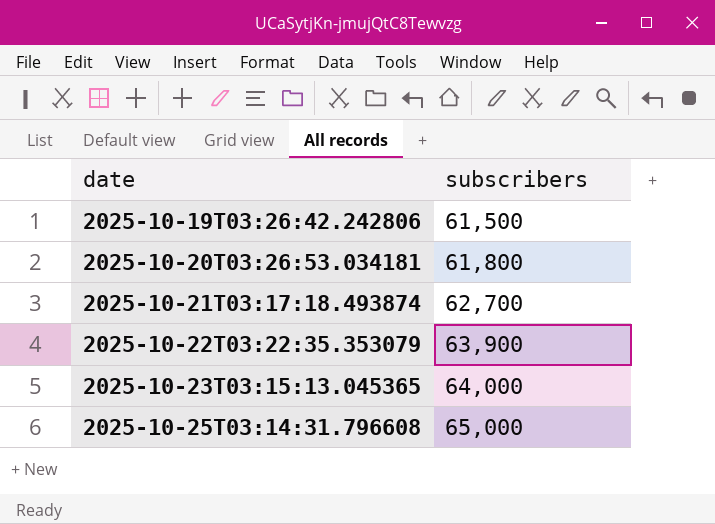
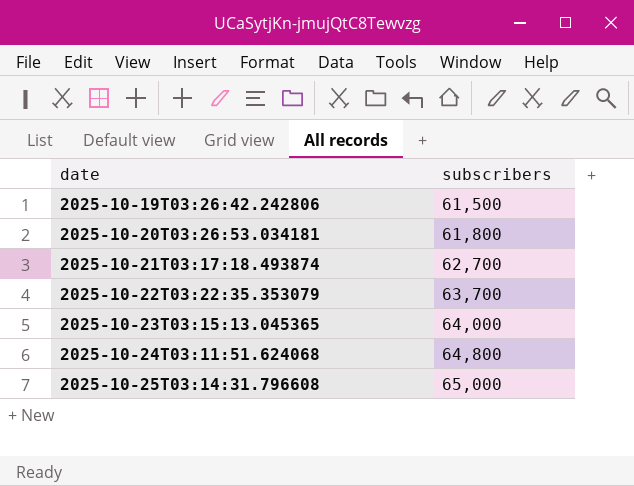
2025-10-22T03:22:35.353079 | subscribers: 63,900 -> 63,700
row 2025-10-24T03:11:51.624068: none -> 64,800

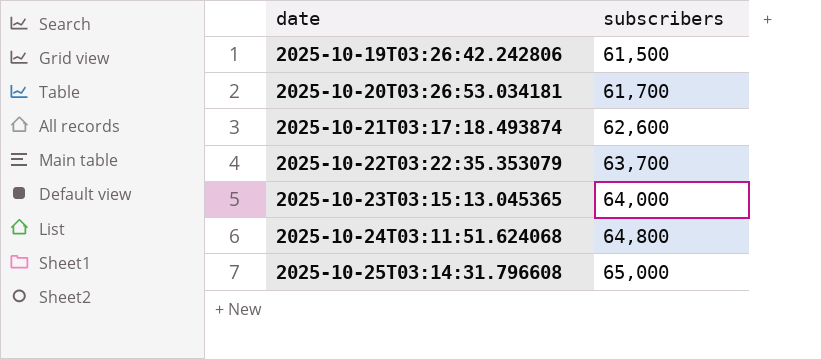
2025-10-20T03:26:53.034181 | subscribers: 61,800 -> 61,700
2025-10-21T03:17:18.493874 | subscribers: 62,700 -> 62,600

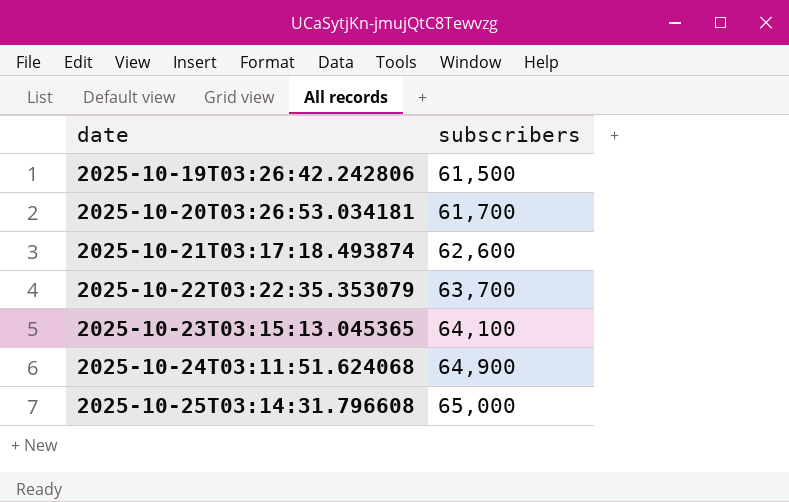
2025-10-23T03:15:13.045365 | subscribers: 64,000 -> 64,100
2025-10-24T03:11:51.624068 | subscribers: 64,800 -> 64,900

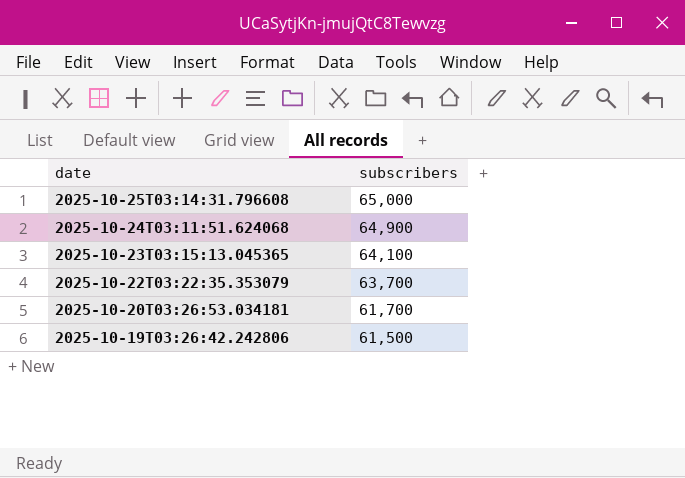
row order: date ascending -> date descending
row 2025-10-21T03:17:18.493874: 62,600 -> none

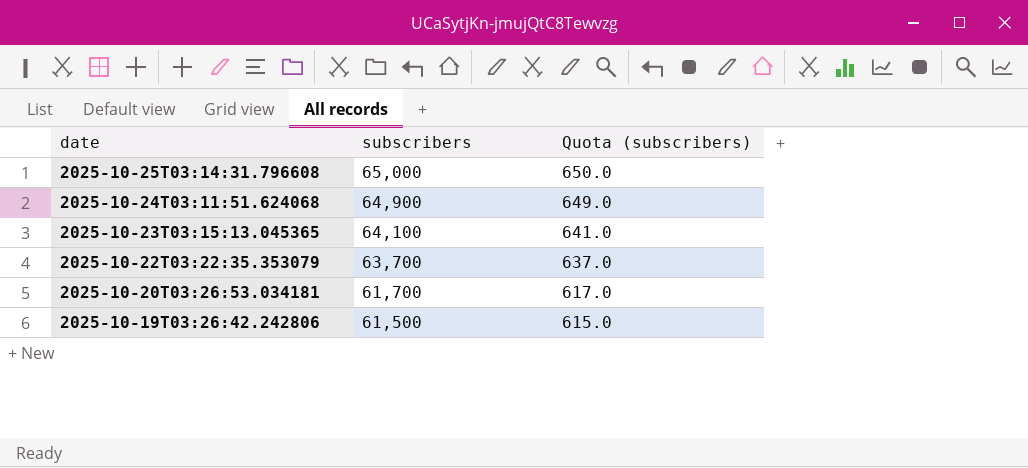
column Quota (subscribers) | formula: none -> [subscribers] * 0.01

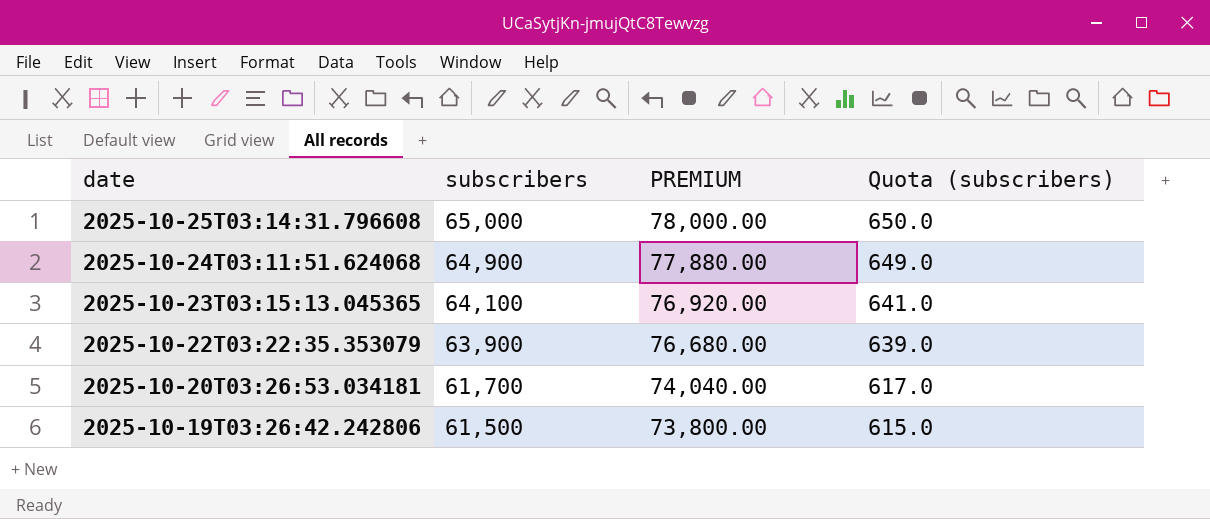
column PREMIUM | formula: none -> [subscribers] * 1.2
2025-10-22T03:22:35.353079 | subscribers: 63,700 -> 63,900
2025-10-22T03:22:35.353079 | Quota (subscribers): 637.0 -> 639.0

